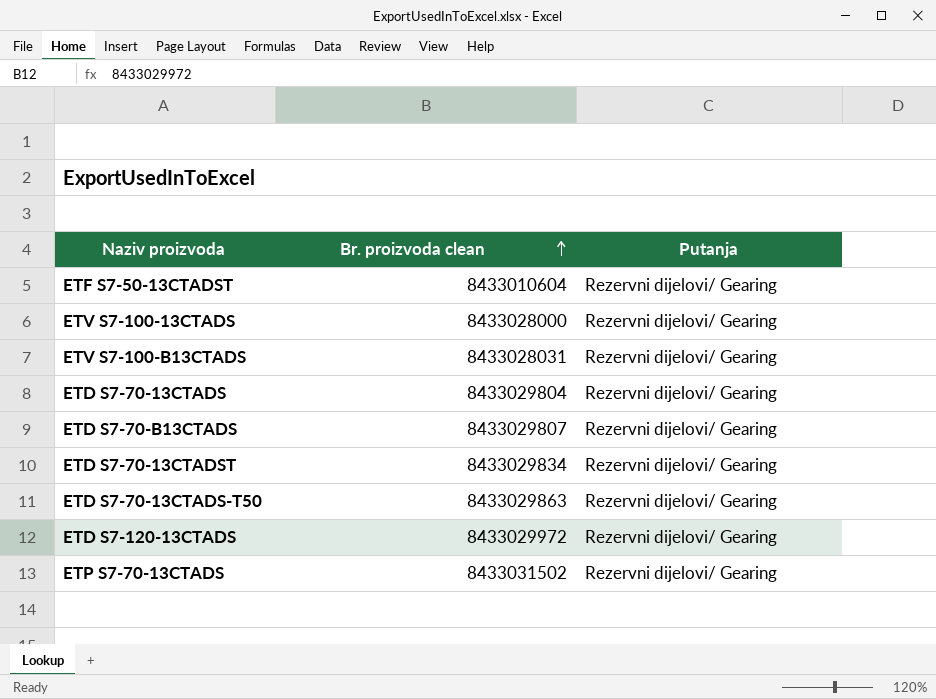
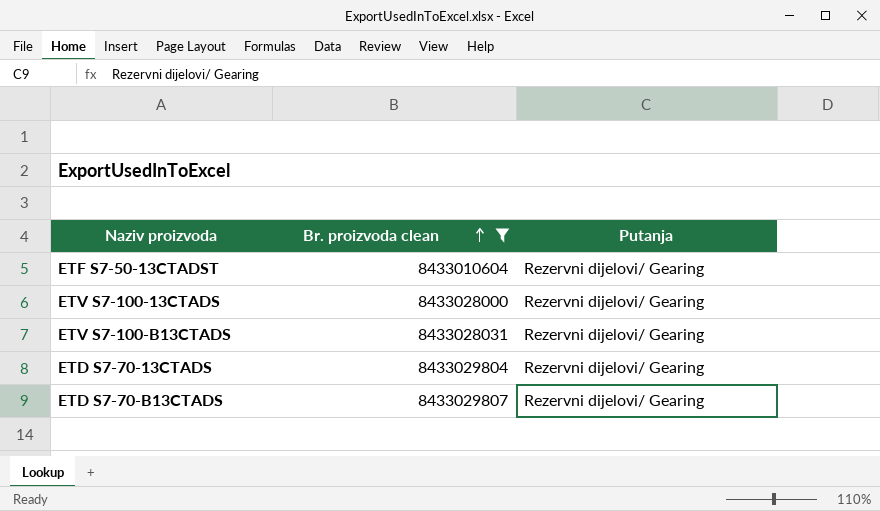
filter: none -> Br. proizvoda clean <= 8433029807

